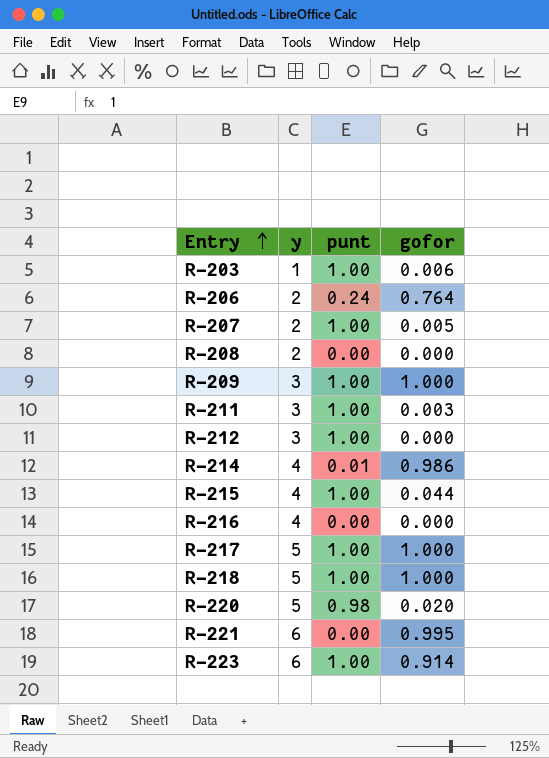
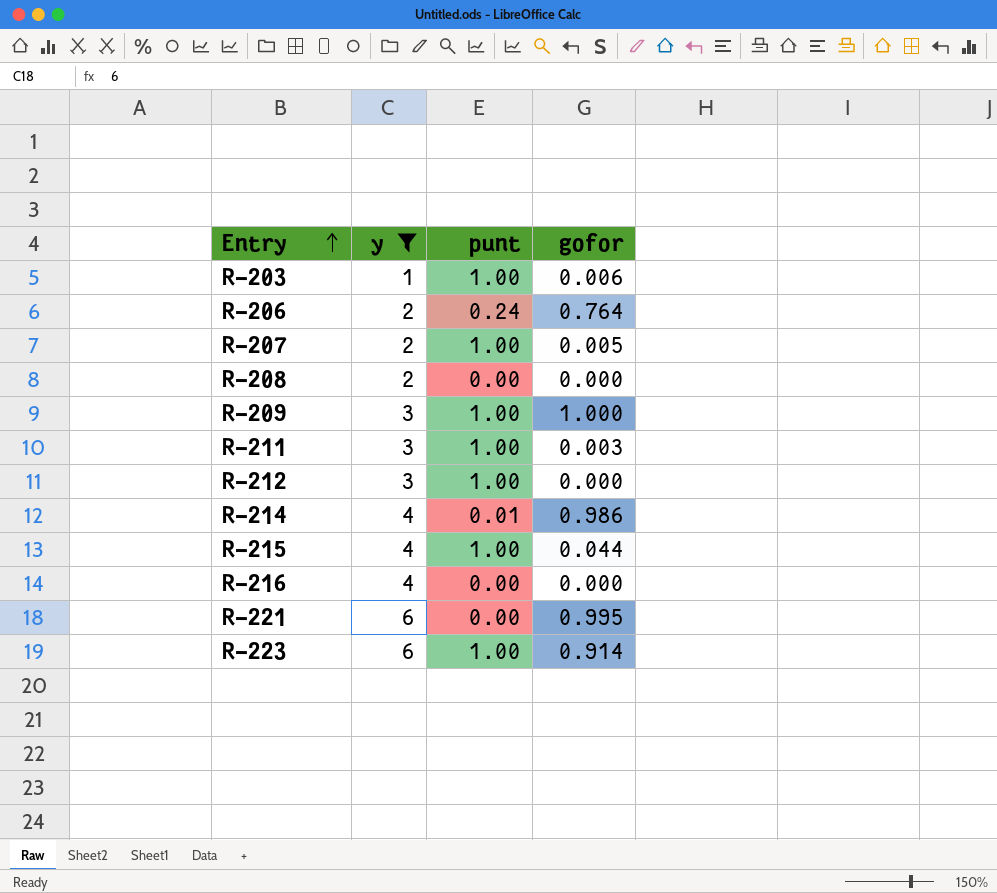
filter: none -> y != 5

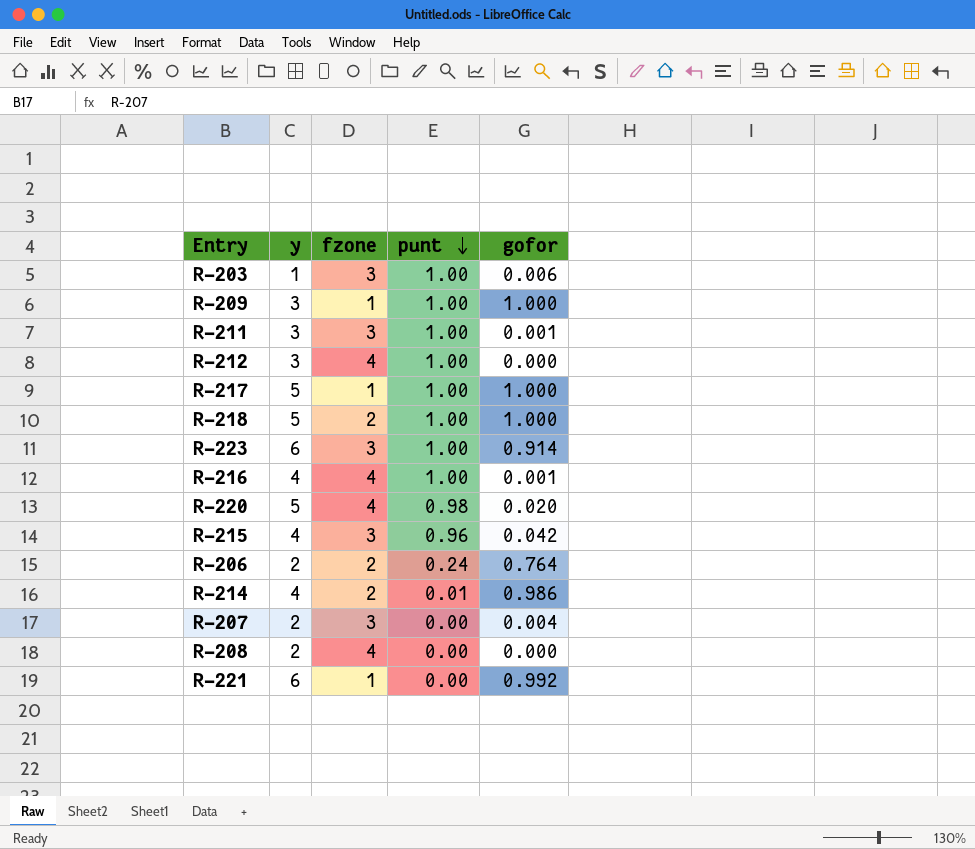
filter: y != 5 -> none
row order: Entry ascending -> punt descending
column fzone | position: none -> 3
R-211 | gofor: 0.003 -> 0.001
R-216 | punt: 0.00 -> 1.00
R-216 | gofor: 0.000 -> 0.001
R-215 | punt: 1.00 -> 0.96
R-215 | gofor: 0.044 -> 0.042
R-207 | punt: 1.00 -> 0.00
R-207 | gofor: 0.005 -> 0.004
R-221 | gofor: 0.995 -> 0.992

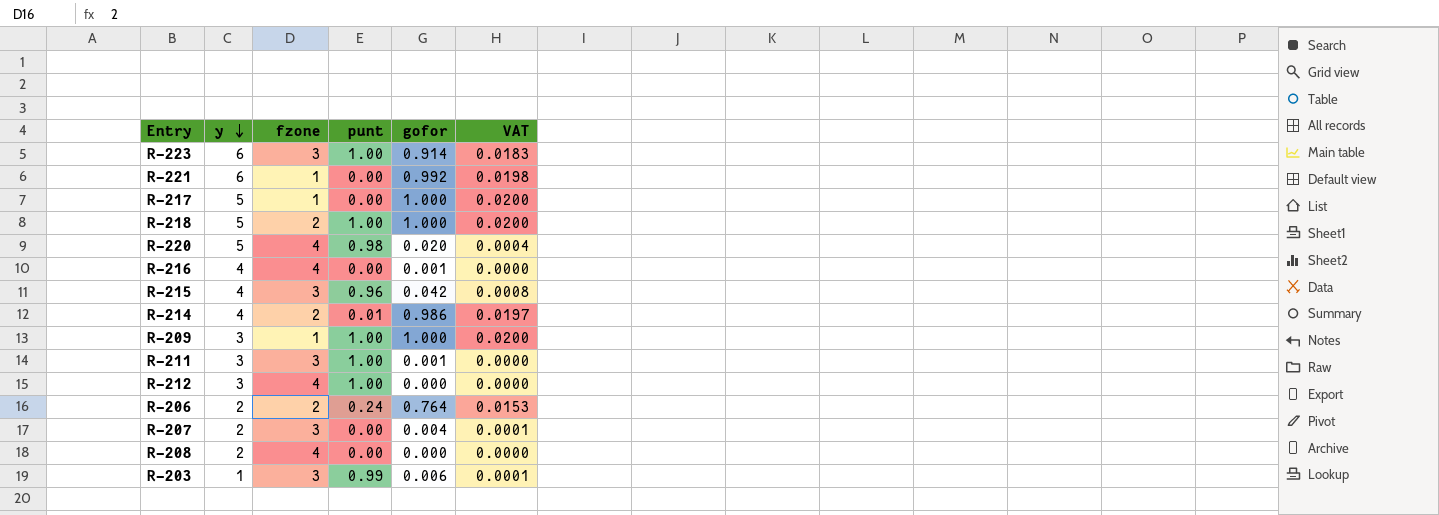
row order: punt descending -> y descending
column VAT | formula: none -> [gofor] * 0.02
R-217 | punt: 1.00 -> 0.00
R-216 | punt: 1.00 -> 0.00
R-203 | punt: 1.00 -> 0.99

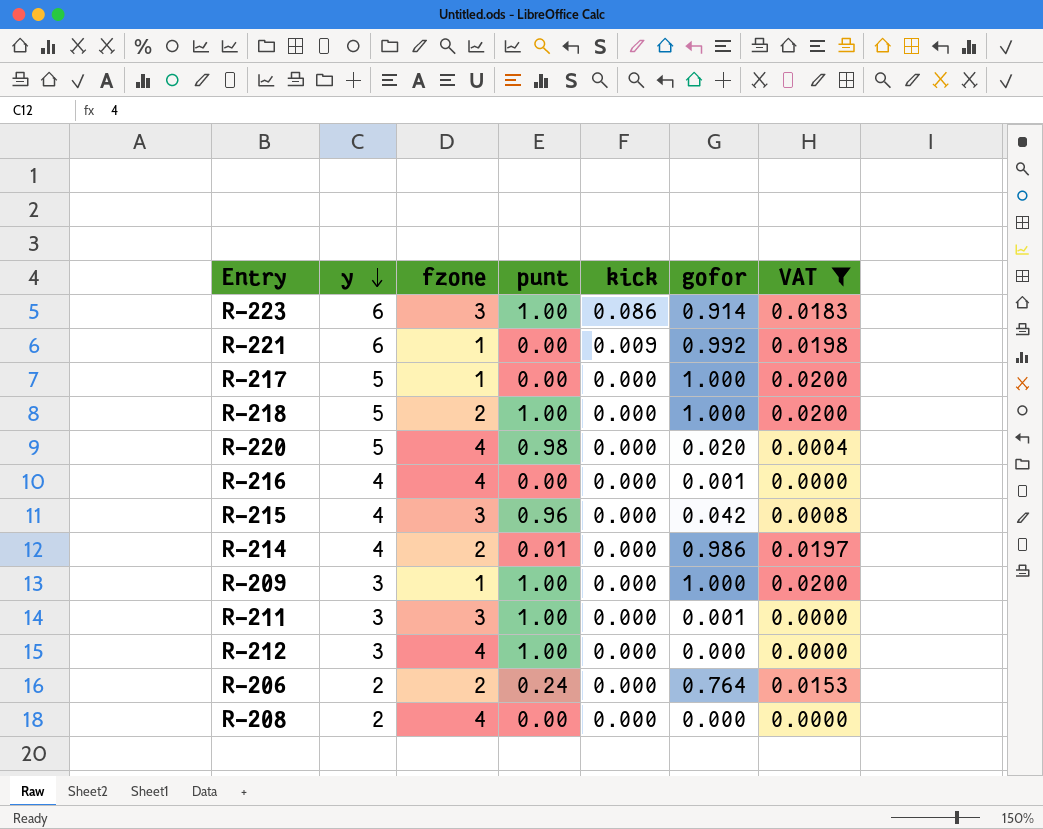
filter: none -> VAT != 0.0001
column kick | position: none -> 5

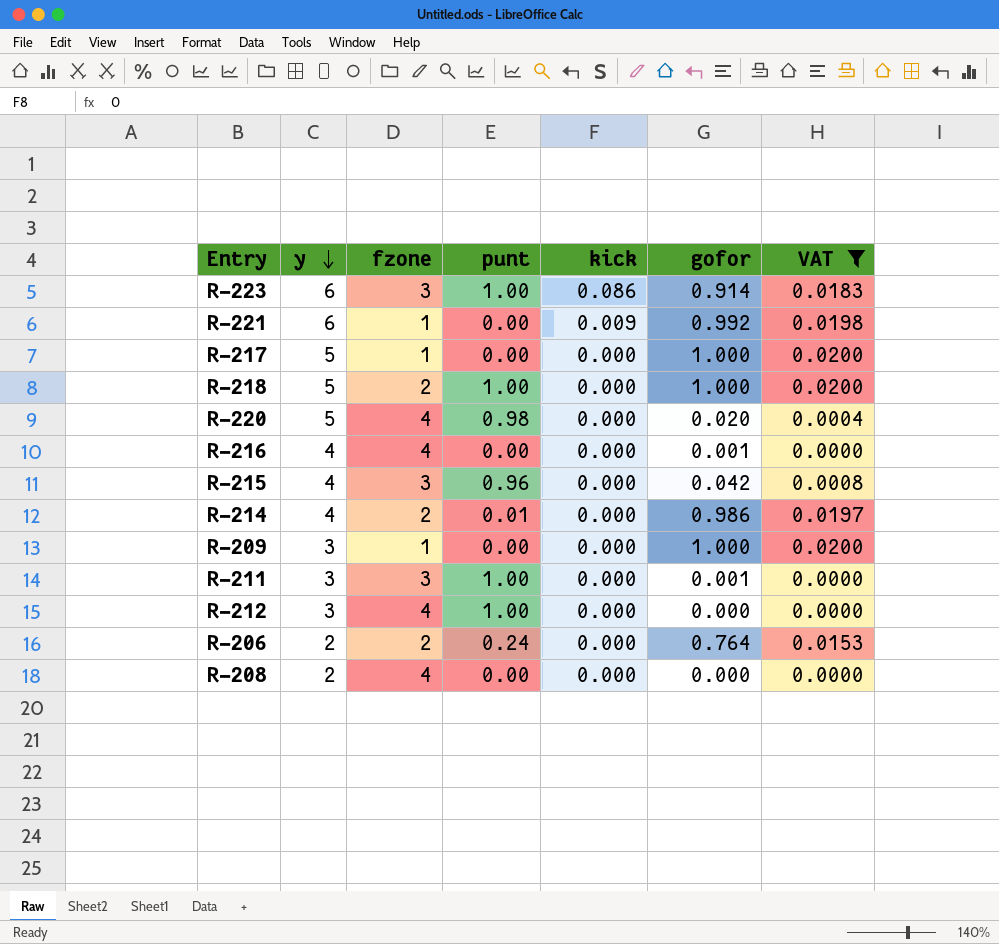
R-209 | punt: 1.00 -> 0.00

